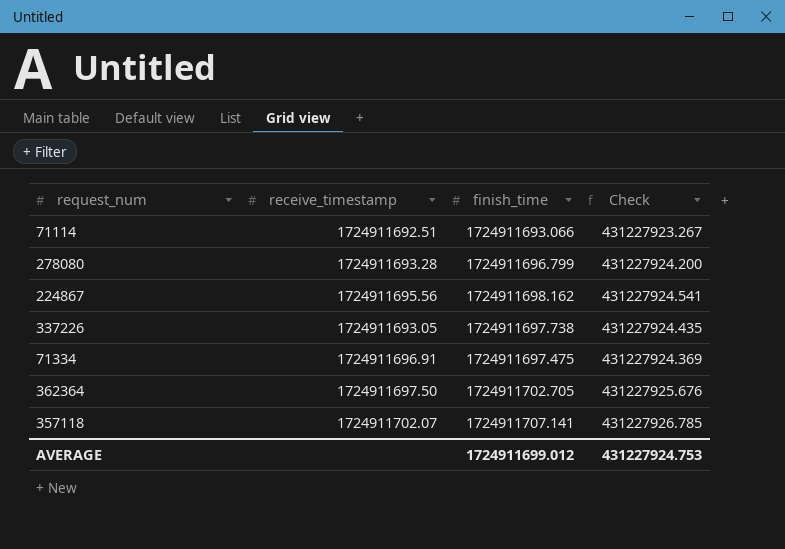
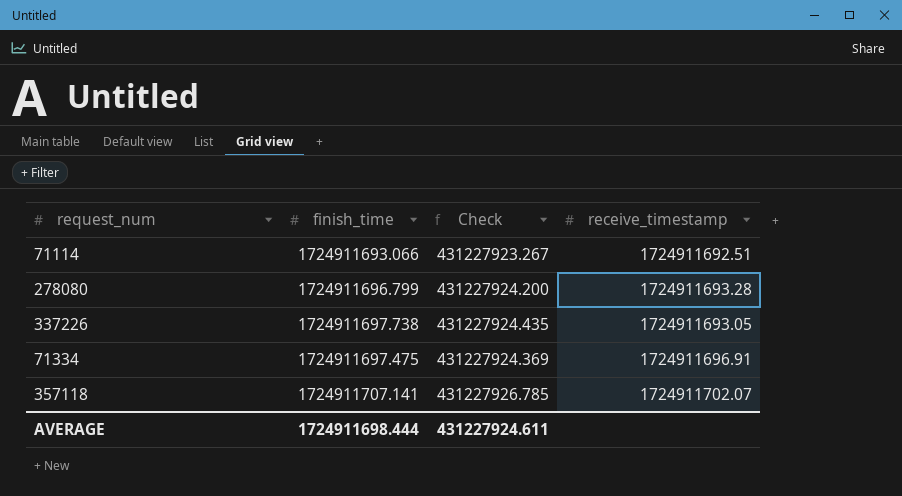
column receive_timestamp | position: 2 -> 4
row 224867: 1724911695.56 | 1724911698.162 | 431227924.541 -> none
row 362364: 1724911697.50 | 1724911702.705 | 431227925.676 -> none
AVERAGE | finish_time: 1724911699.012 -> 1724911698.444
AVERAGE | Check: 431227924.753 -> 431227924.611

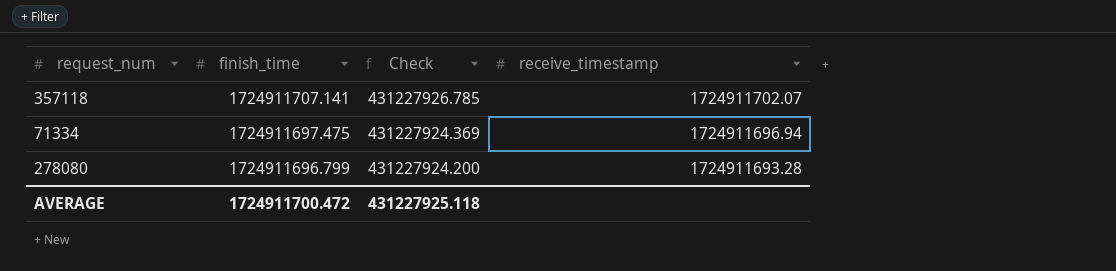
row order: none -> finish_time descending
row 71114: 1724911693.066 | 431227923.267 | 1724911692.51 -> none
row 337226: 1724911697.738 | 431227924.435 | 1724911693.05 -> none
71334 | receive_timestamp: 1724911696.91 -> 1724911696.94
AVERAGE | finish_time: 1724911698.444 -> 1724911700.472
AVERAGE | Check: 431227924.611 -> 431227925.118

